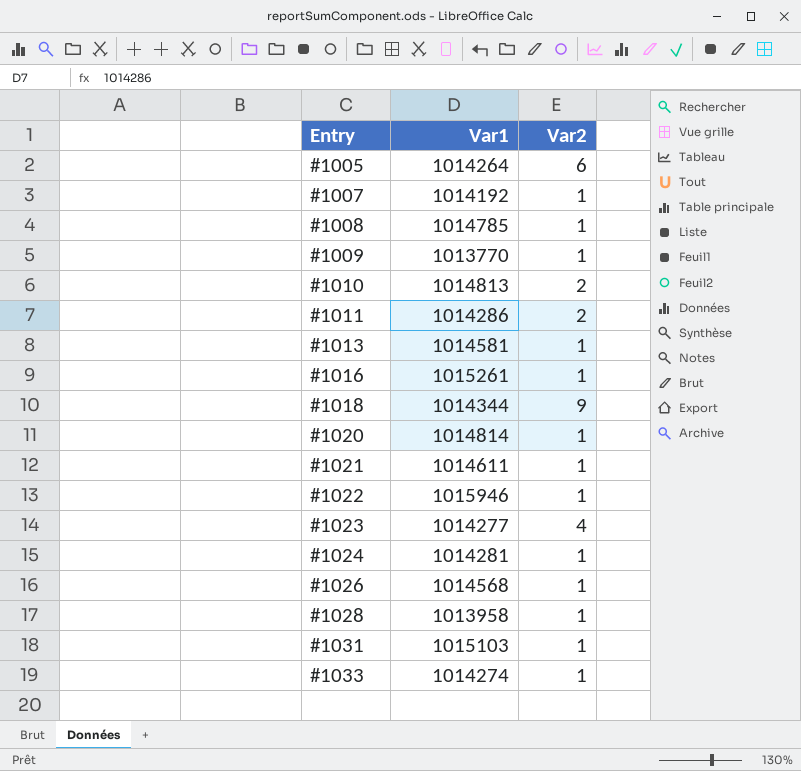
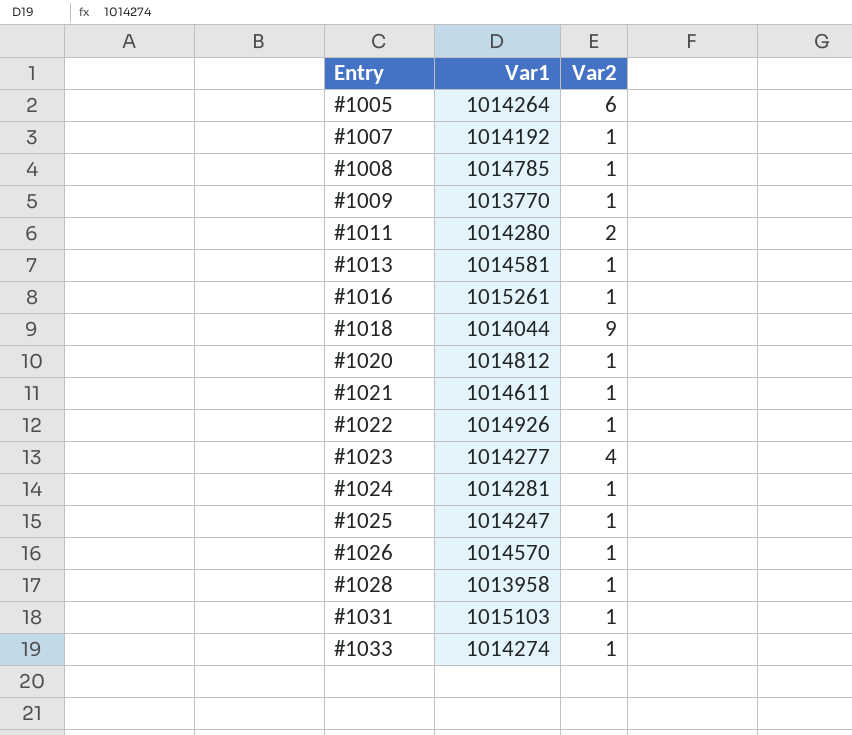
row #1010: 1014813 | 2 -> none
#1011 | Var1: 1014286 -> 1014280
#1018 | Var1: 1014344 -> 1014044
#1020 | Var1: 1014814 -> 1014812
#1022 | Var1: 1015946 -> 1014926
row #1025: none -> 1014247 | 1
#1026 | Var1: 1014568 -> 1014570

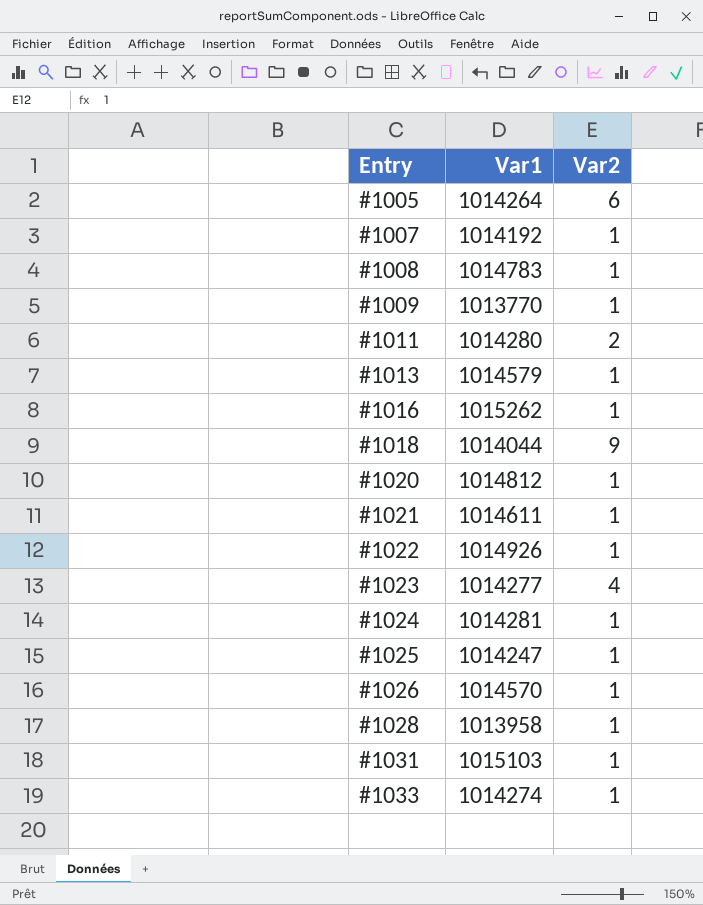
#1008 | Var1: 1014785 -> 1014783
#1013 | Var1: 1014581 -> 1014579
#1016 | Var1: 1015261 -> 1015262

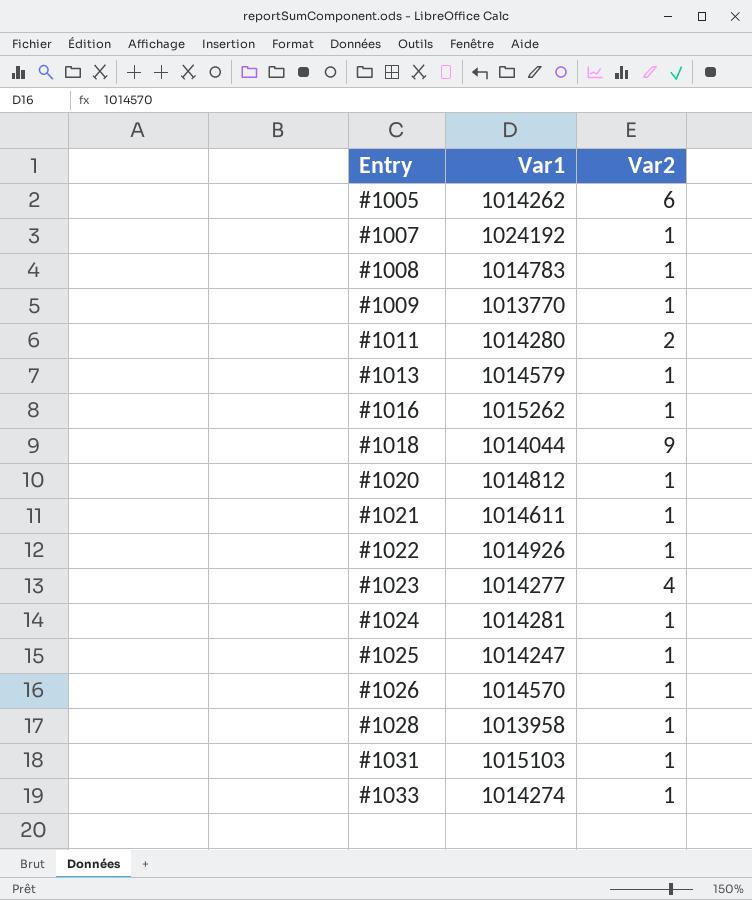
#1005 | Var1: 1014264 -> 1014262
#1007 | Var1: 1014192 -> 1024192

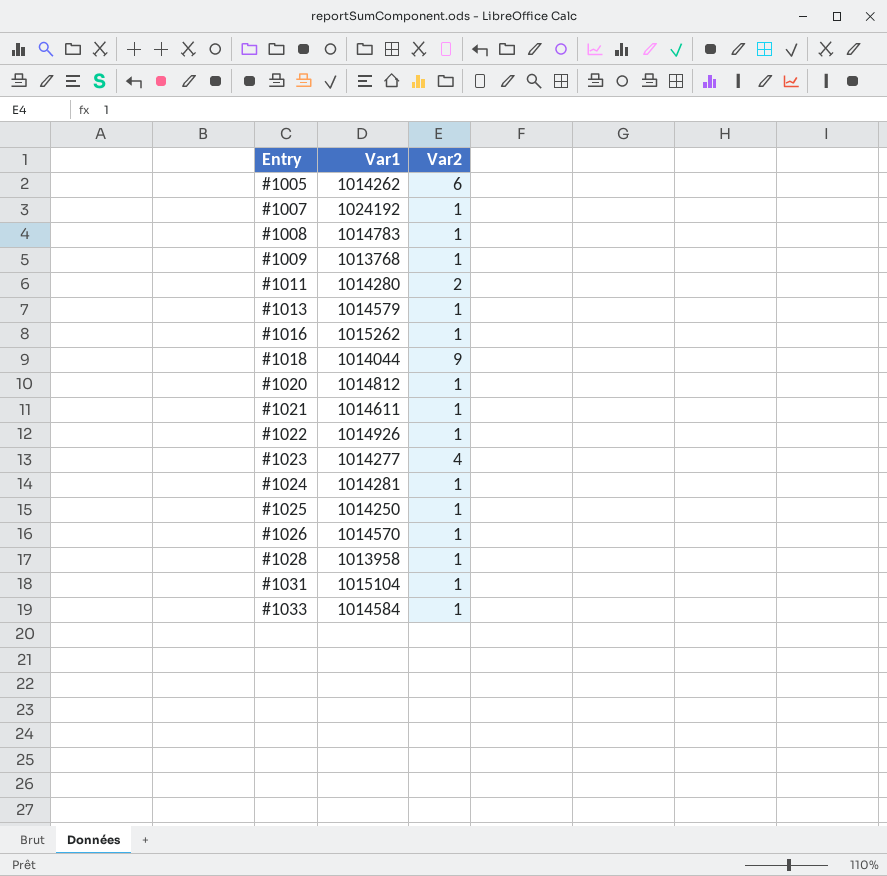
#1009 | Var1: 1013770 -> 1013768
#1025 | Var1: 1014247 -> 1014250
#1031 | Var1: 1015103 -> 1015104
#1033 | Var1: 1014274 -> 1014584

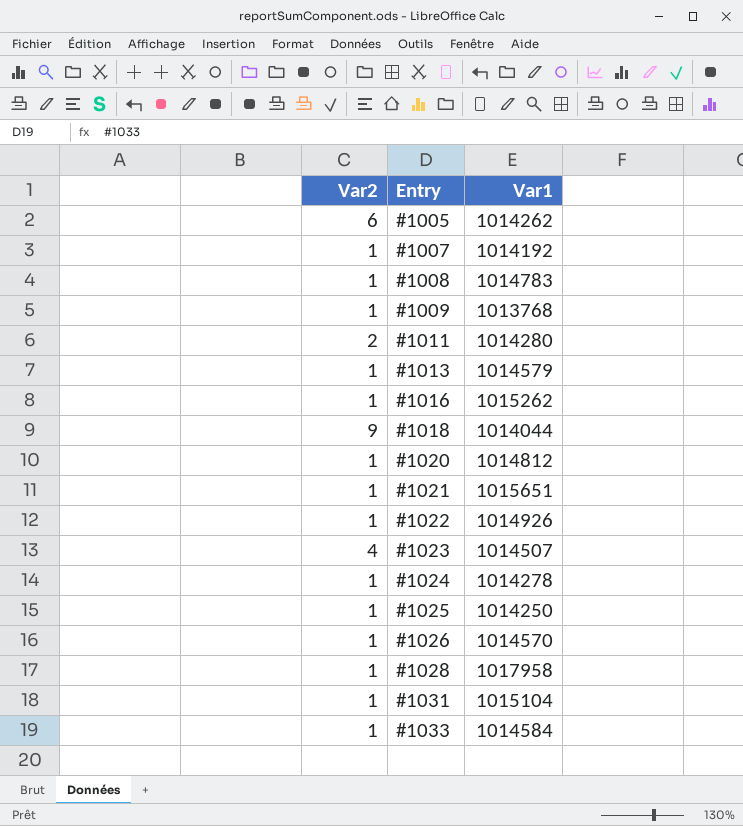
column Var2 | position: 3 -> 1
#1007 | Var1: 1024192 -> 1014192
#1021 | Var1: 1014611 -> 1015651
#1023 | Var1: 1014277 -> 1014507
#1024 | Var1: 1014281 -> 1014278
#1028 | Var1: 1013958 -> 1017958

